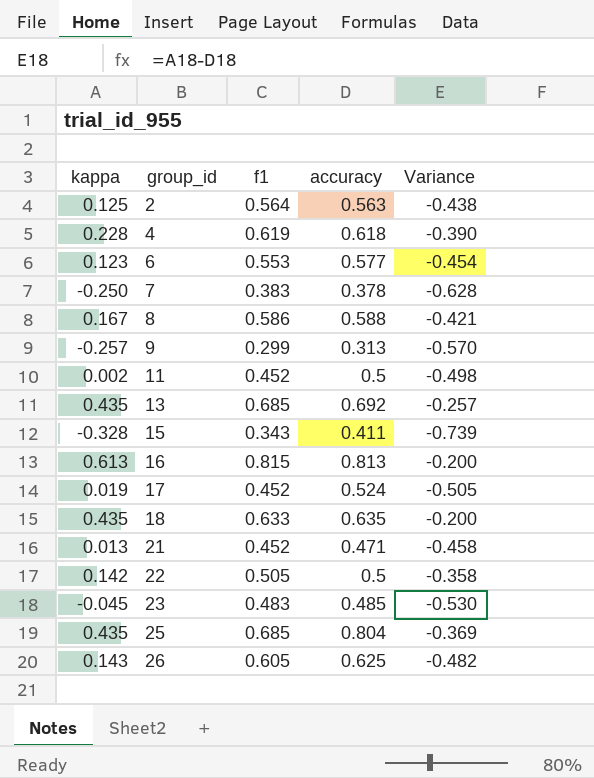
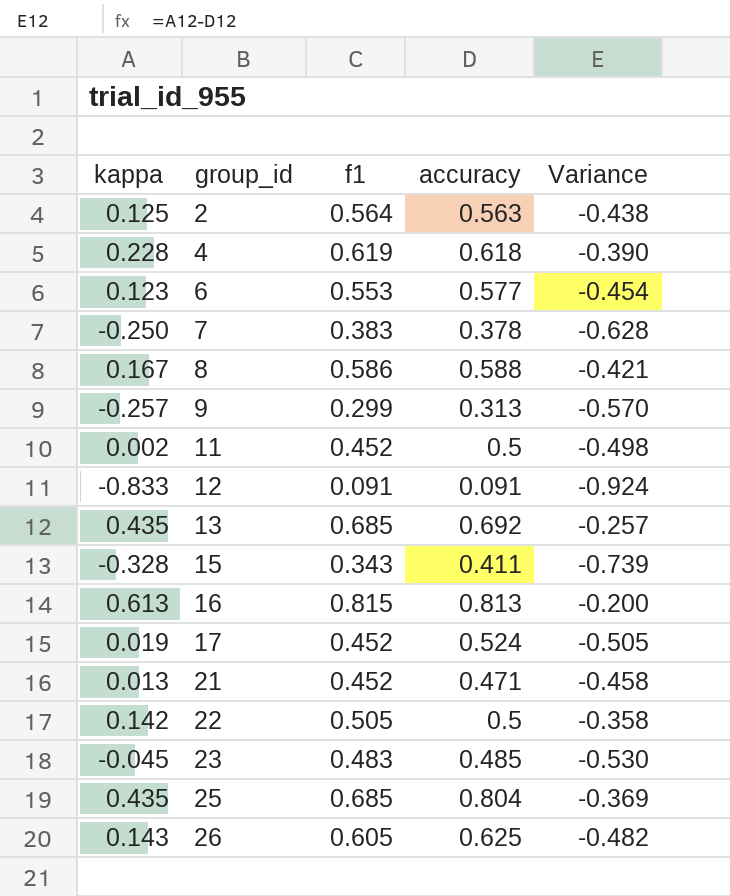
row 18: 0.435 | 0.633 | 0.635 | -0.200 -> none
row 12: none -> -0.833 | 0.091 | 0.091 | -0.924

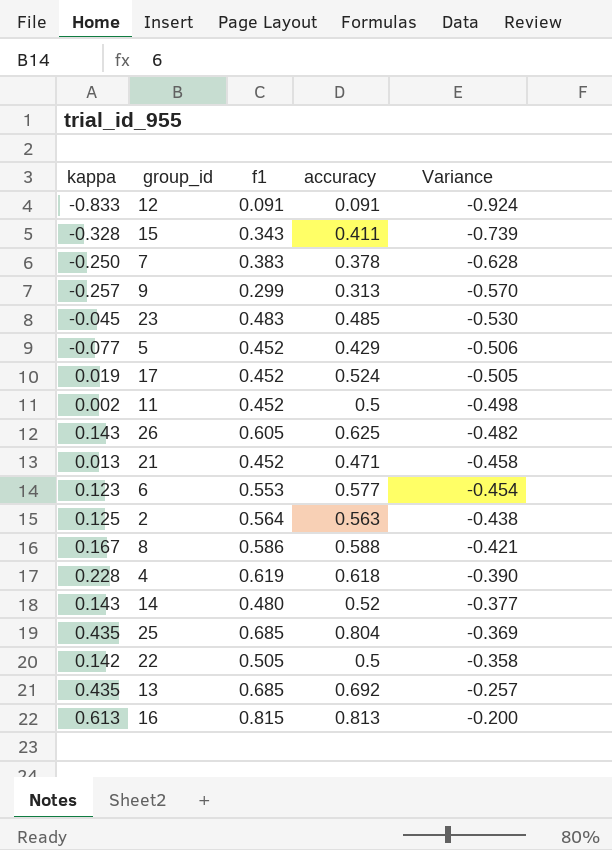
row order: group_id ascending -> Variance ascending
row 5: none -> -0.077 | 0.452 | 0.429 | -0.506
row 14: none -> 0.143 | 0.480 | 0.52 | -0.377

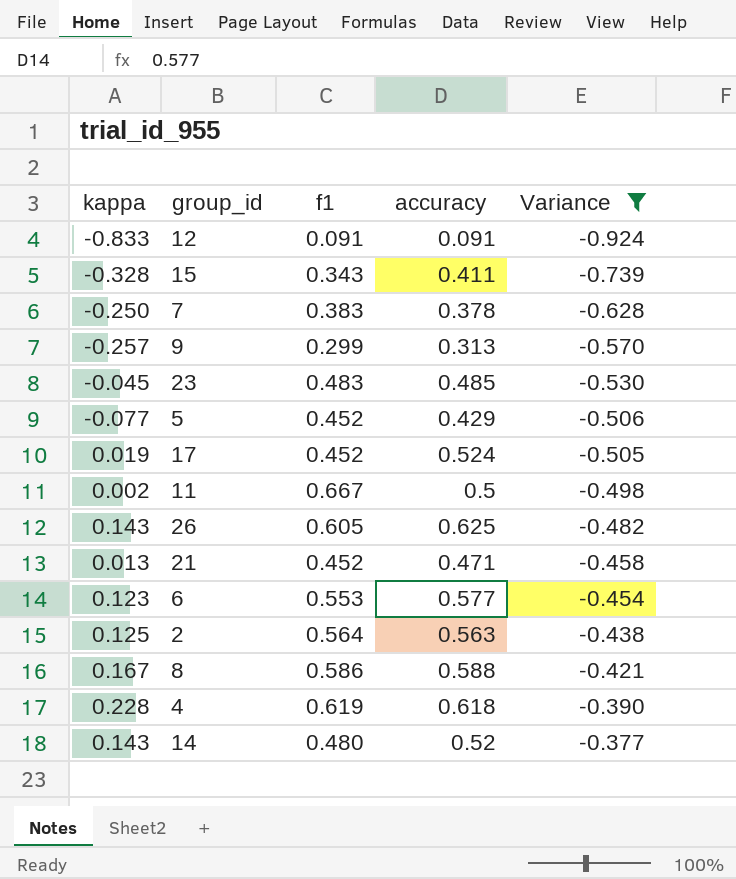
filter: none -> Variance <= -0.377
11 | f1: 0.452 -> 0.667

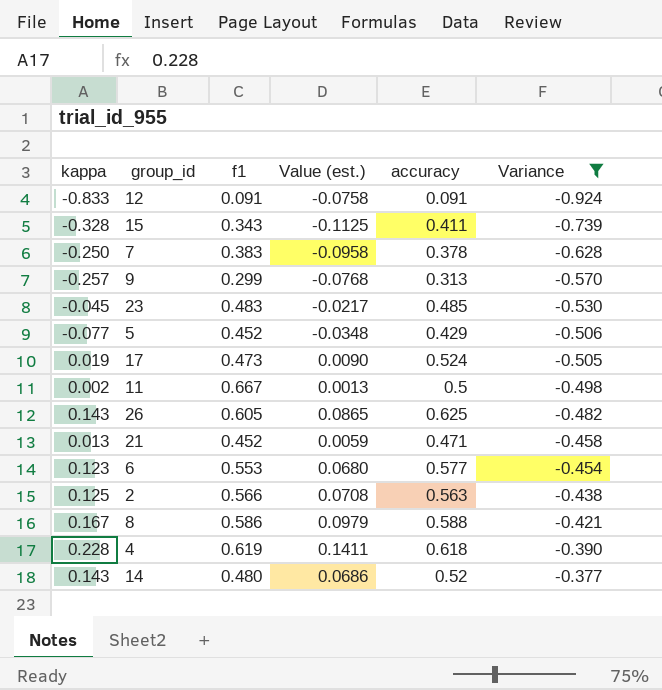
column Value (est.) | formula: none -> [kappa] * [f1]
17 | f1: 0.452 -> 0.473
2 | f1: 0.564 -> 0.566

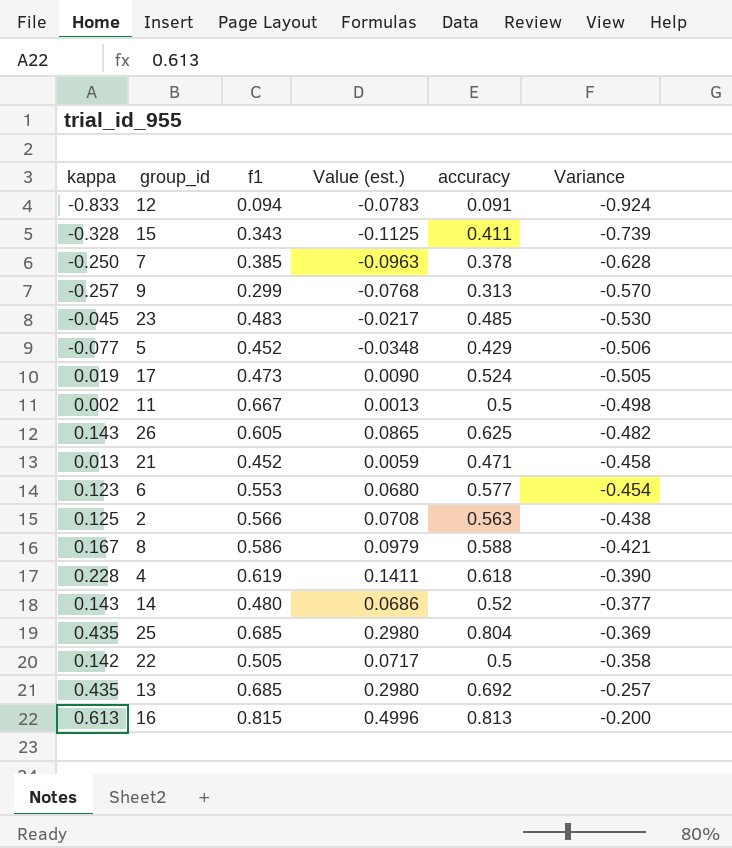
filter: Variance <= -0.377 -> none
12 | f1: 0.091 -> 0.094
12 | Value (est.): -0.0758 -> -0.0783
7 | f1: 0.383 -> 0.385
7 | Value (est.): -0.0958 -> -0.0963

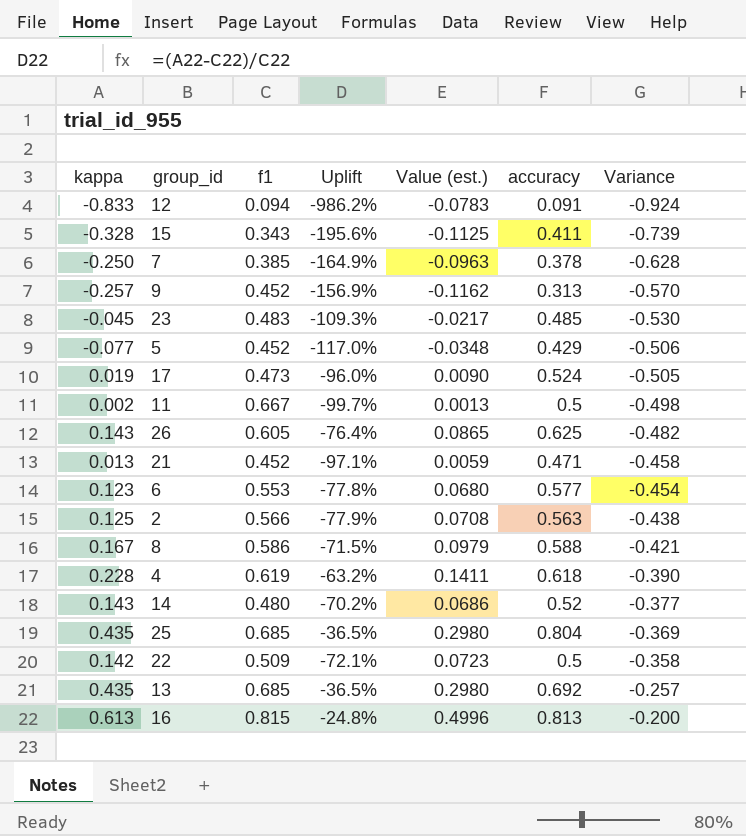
column Uplift | formula: none -> ([kappa] - [f1]) / [f1]
9 | f1: 0.299 -> 0.452
9 | Value (est.): -0.0768 -> -0.1162
22 | f1: 0.505 -> 0.509
22 | Value (est.): 0.0717 -> 0.0723

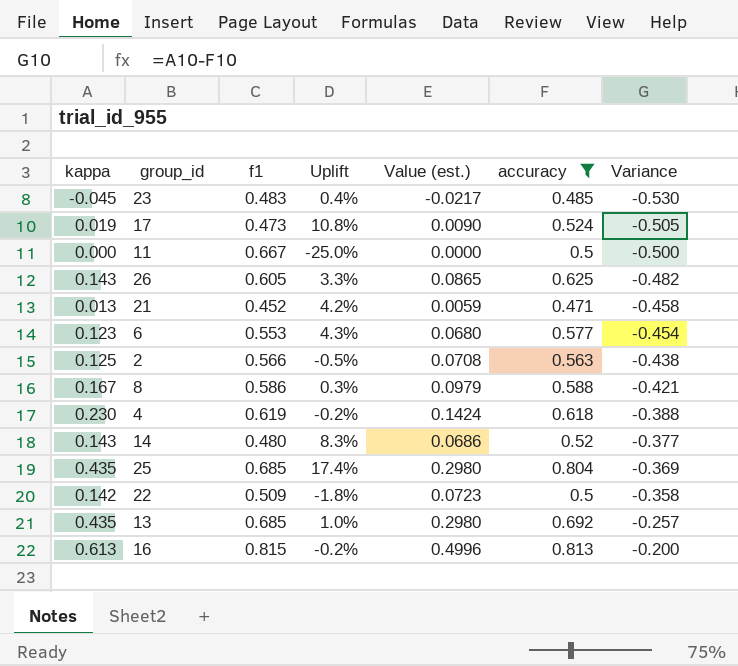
filter: none -> accuracy >= 0.471
column Uplift | formula: ([kappa] - [f1]) / [f1] -> ([accuracy] - [f1]) / [f1]
11 | kappa: 0.002 -> 0.000
11 | Value (est.): 0.0013 -> 0.0000
11 | Variance: -0.498 -> -0.500
4 | kappa: 0.228 -> 0.230
4 | Value (est.): 0.1411 -> 0.1424
4 | Variance: -0.390 -> -0.388

